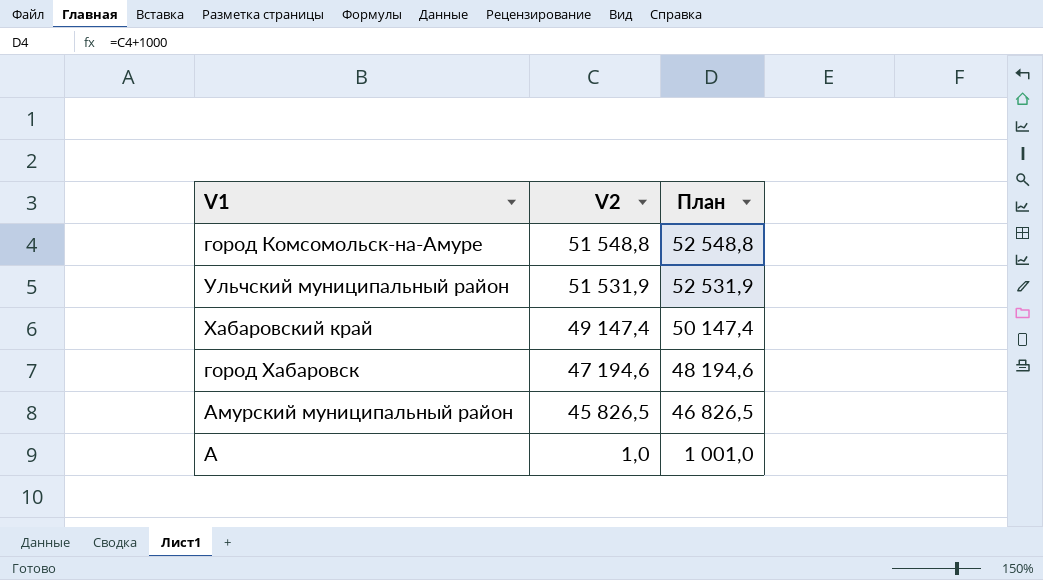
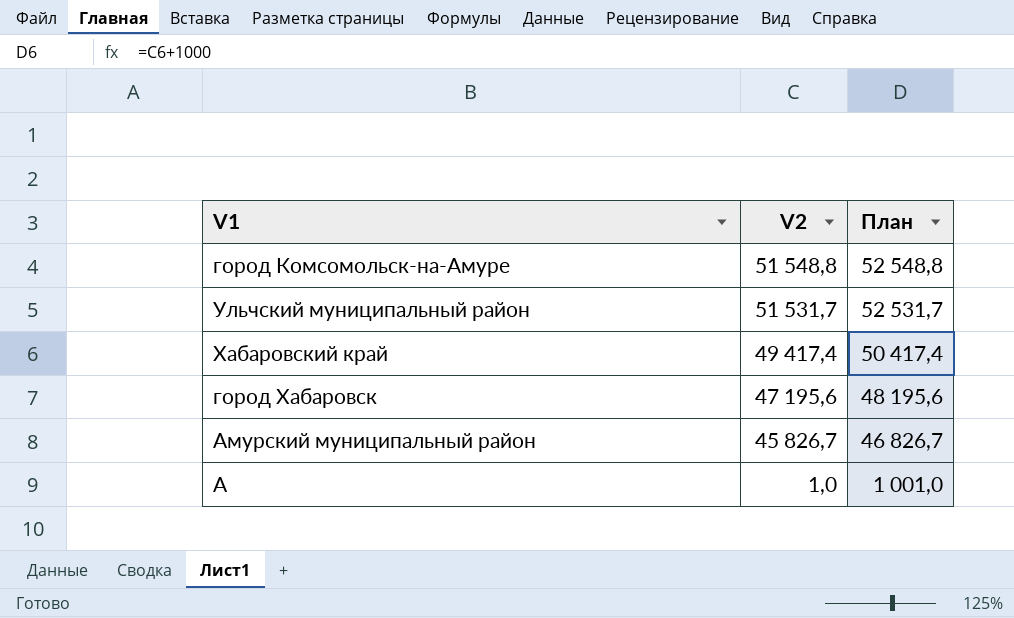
Ульчский муниципальный район | V2: 51 531,9 -> 51 531,7
Ульчский муниципальный район | План: 52 531,9 -> 52 531,7
Хабаровский край | V2: 49 147,4 -> 49 417,4
Хабаровский край | План: 50 147,4 -> 50 417,4
город Хабаровск | V2: 47 194,6 -> 47 195,6
город Хабаровск | План: 48 194,6 -> 48 195,6
Амурский муниципальный район | V2: 45 826,5 -> 45 826,7
Амурский муниципальный район | План: 46 826,5 -> 46 826,7

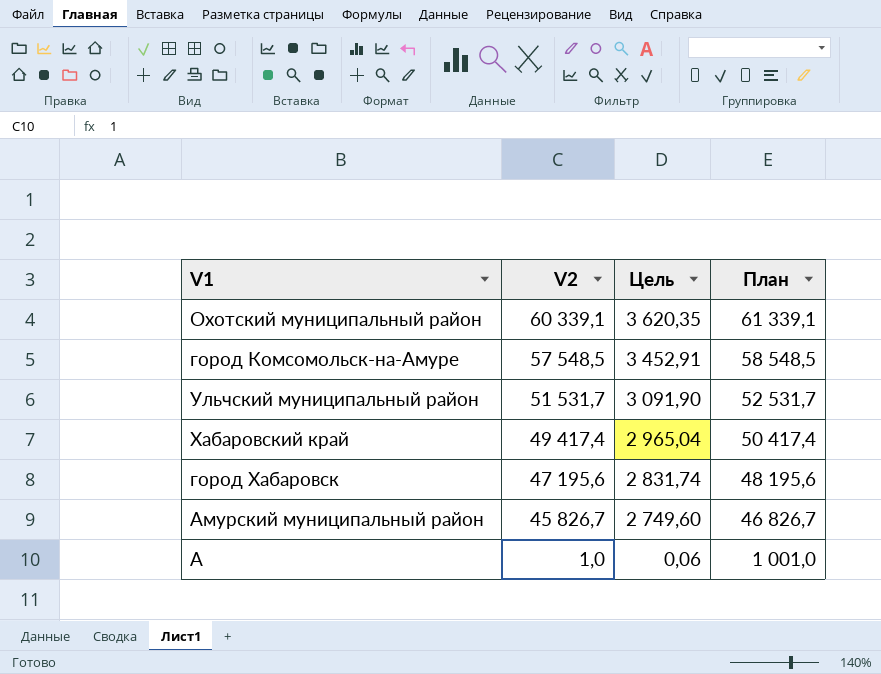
column Цель | formula: none -> [V2] * 0,06
row Охотский муниципальный район: none -> 60 339,1 | 3 620,35 | 61 339,1
город Комсомольск-на-Амуре | V2: 51 548,8 -> 57 548,5
город Комсомольск-на-Амуре | План: 52 548,8 -> 58 548,5

